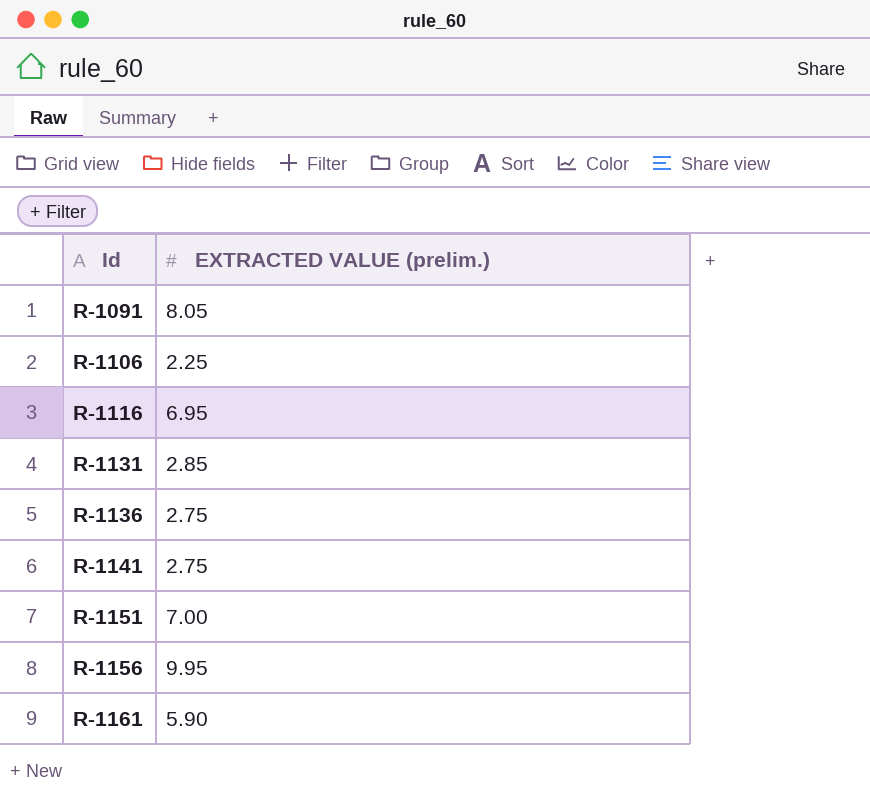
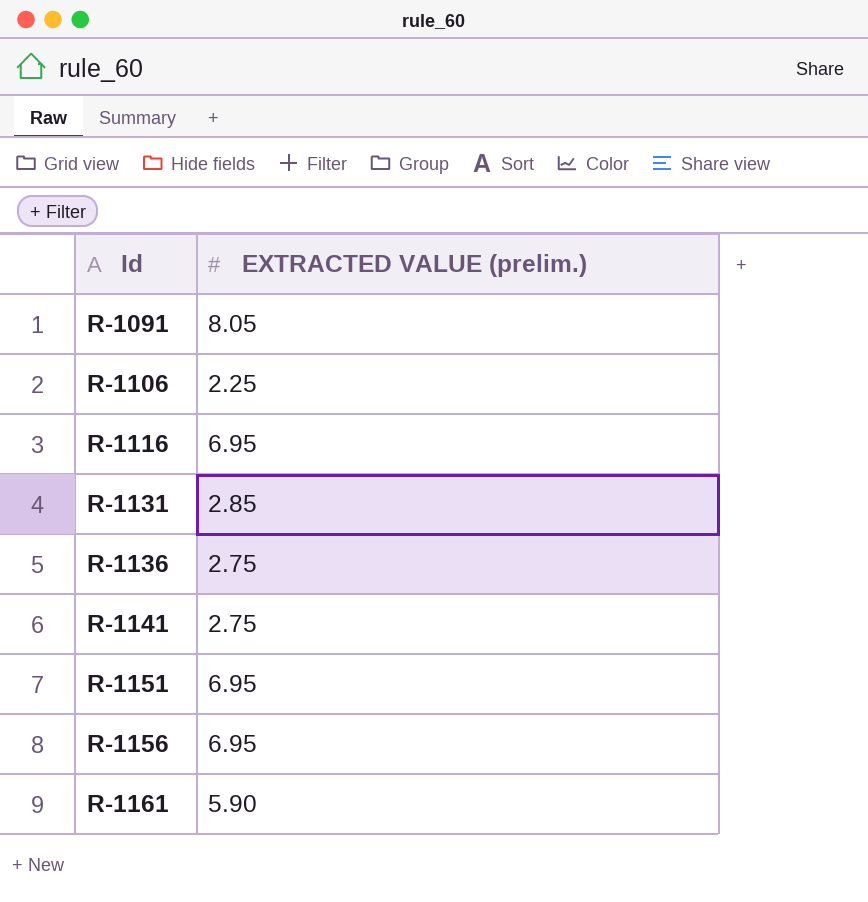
R-1151 | EXTRACTED VALUE (prelim.): 7.00 -> 6.95
R-1156 | EXTRACTED VALUE (prelim.): 9.95 -> 6.95

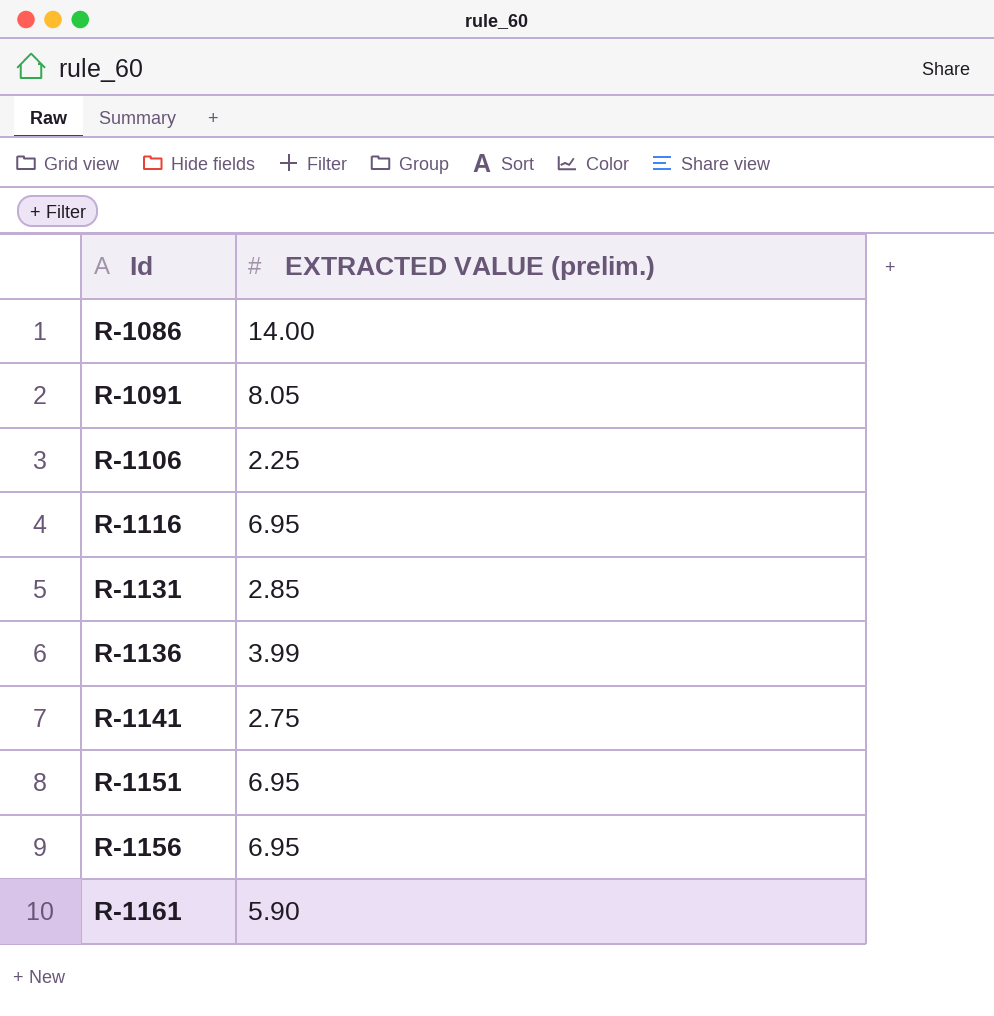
row R-1086: none -> 14.00
R-1136 | EXTRACTED VALUE (prelim.): 2.75 -> 3.99

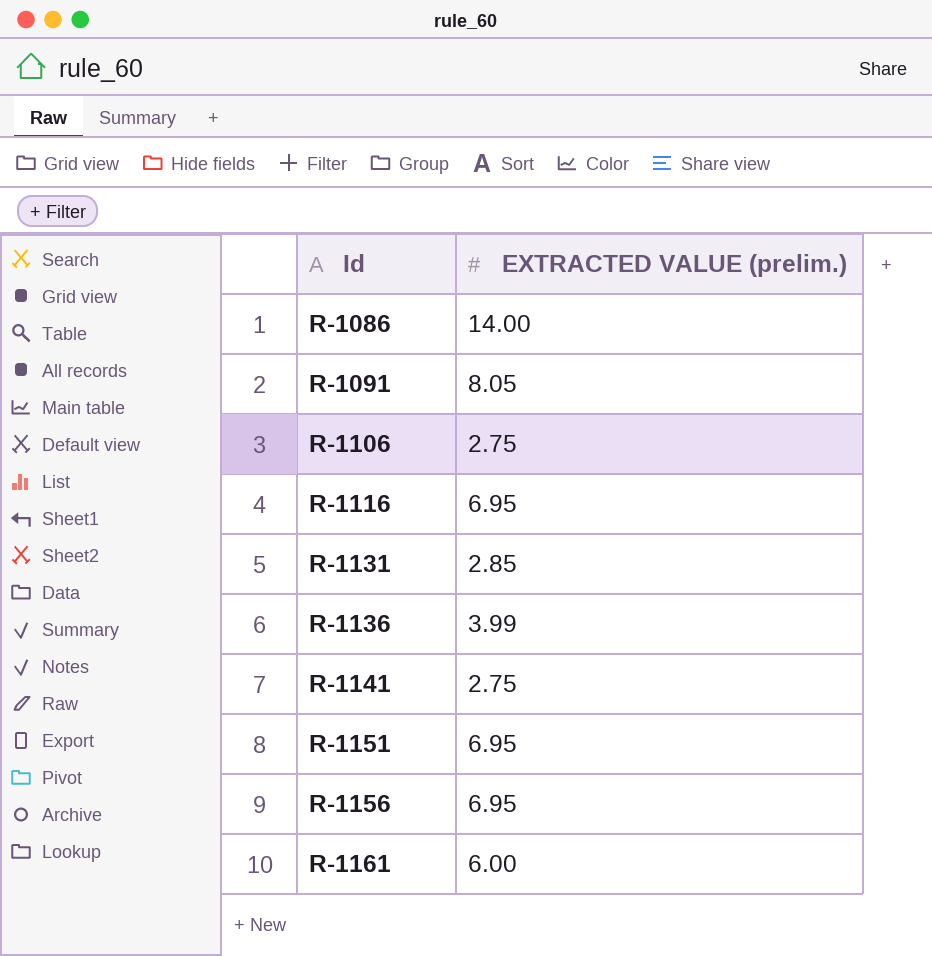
R-1106 | EXTRACTED VALUE (prelim.): 2.25 -> 2.75
R-1161 | EXTRACTED VALUE (prelim.): 5.90 -> 6.00

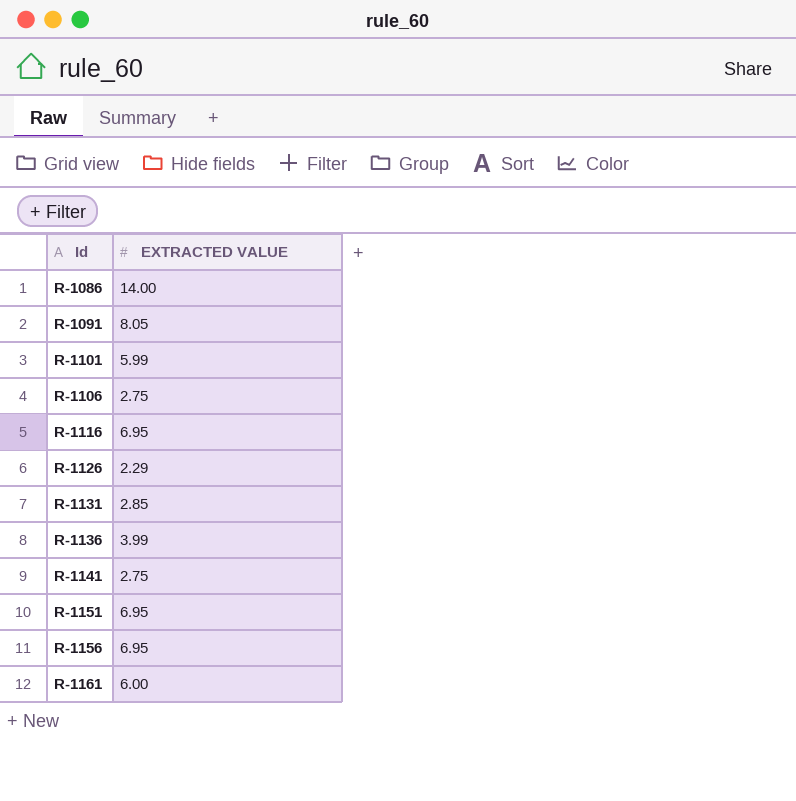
column name: EXTRACTED VALUE (prelim.) -> EXTRACTED VALUE
row R-1101: none -> 5.99
row R-1126: none -> 2.29

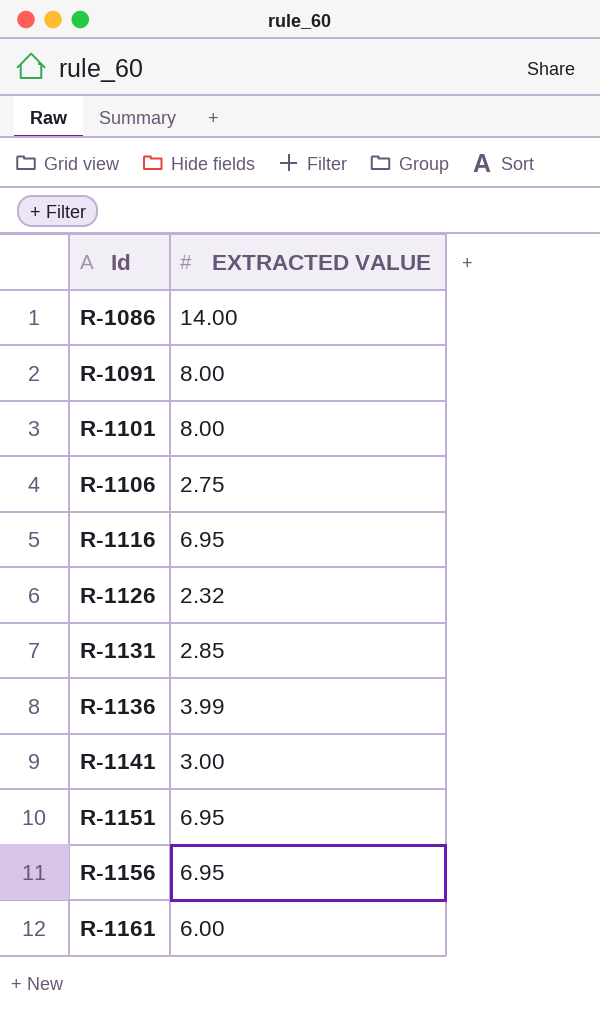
R-1091 | EXTRACTED VALUE: 8.05 -> 8.00
R-1101 | EXTRACTED VALUE: 5.99 -> 8.00
R-1126 | EXTRACTED VALUE: 2.29 -> 2.32
R-1141 | EXTRACTED VALUE: 2.75 -> 3.00

